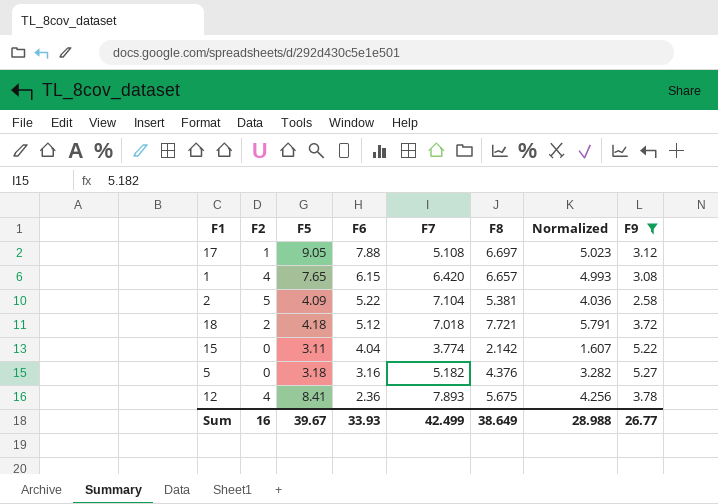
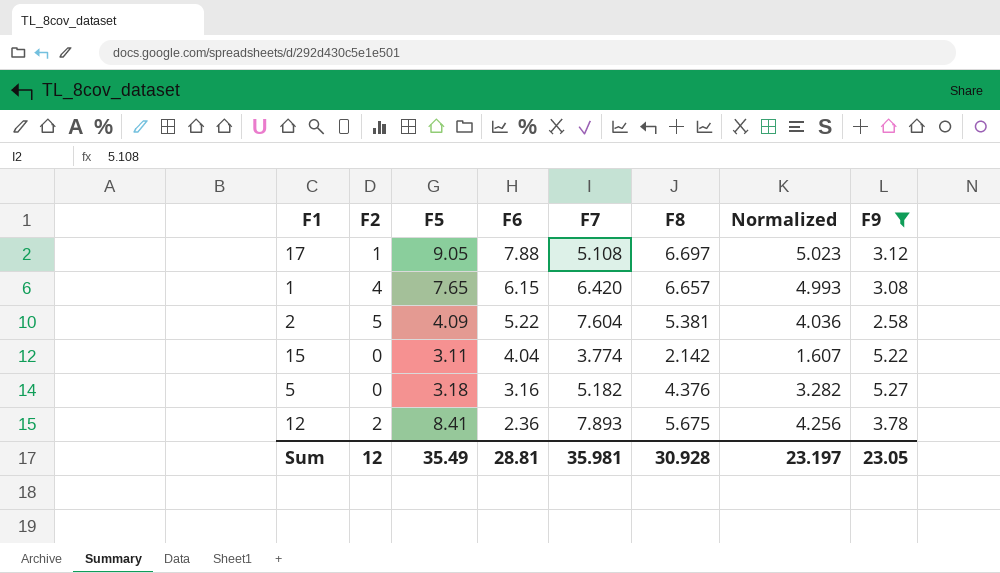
row 18: 2 | 4.18 | 5.12 | 7.018 | 7.721 | 5.791 | 3.72 -> none
2 | F7: 7.104 -> 7.604
12 | F2: 4 -> 2
Sum | F2: 16 -> 12
Sum | F5: 39.67 -> 35.49
Sum | F6: 33.93 -> 28.81
Sum | F7: 42.499 -> 35.981
Sum | F8: 38.649 -> 30.928
Sum | Normalized: 28.988 -> 23.197
Sum | F9: 26.77 -> 23.05

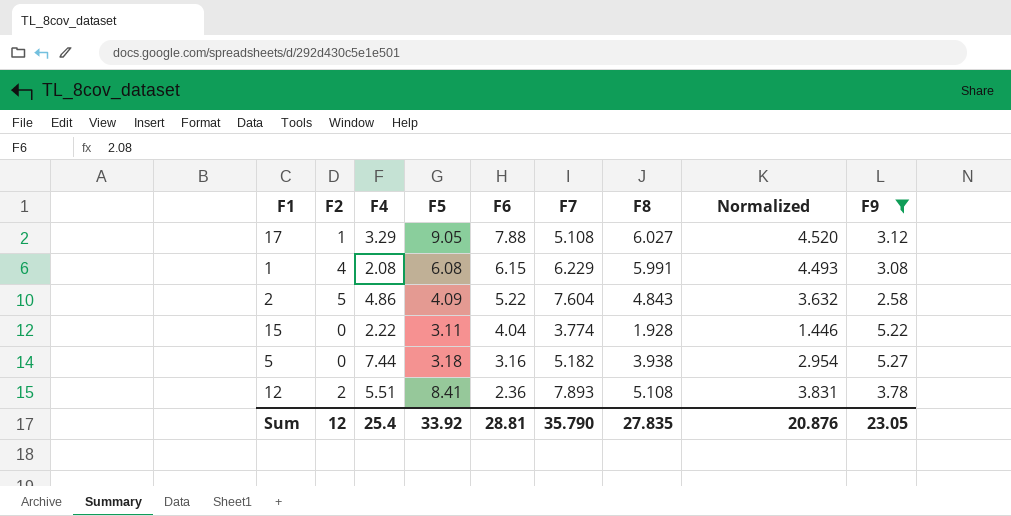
column F4 | position: none -> 3
17 | F8: 6.697 -> 6.027
17 | Normalized: 5.023 -> 4.520
1 | F5: 7.65 -> 6.08
1 | F7: 6.420 -> 6.229
1 | F8: 6.657 -> 5.991
1 | Normalized: 4.993 -> 4.493
2 | F8: 5.381 -> 4.843
2 | Normalized: 4.036 -> 3.632
15 | F8: 2.142 -> 1.928
15 | Normalized: 1.607 -> 1.446
5 | F8: 4.376 -> 3.938
5 | Normalized: 3.282 -> 2.954
12 | F8: 5.675 -> 5.108
12 | Normalized: 4.256 -> 3.831
Sum | F5: 35.49 -> 33.92
Sum | F7: 35.981 -> 35.790
Sum | F8: 30.928 -> 27.835
Sum | Normalized: 23.197 -> 20.876

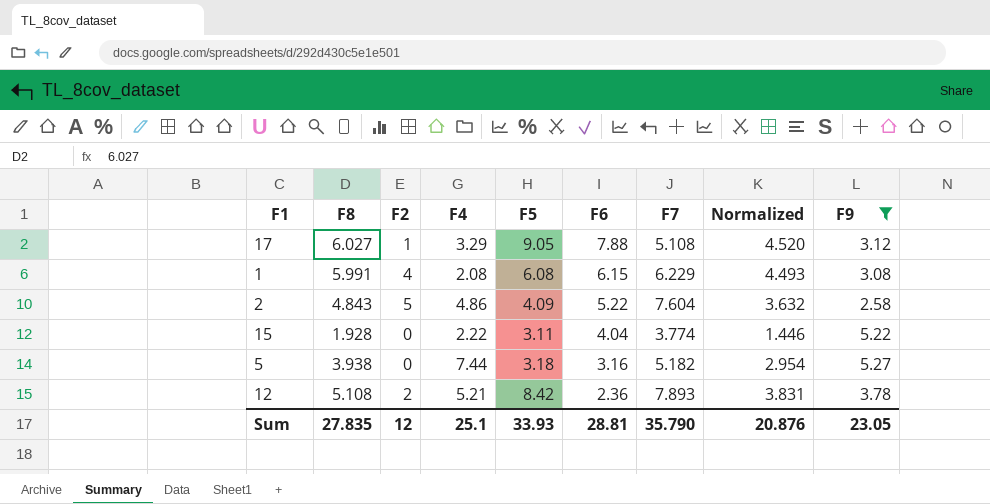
column F8 | position: 7 -> 2
12 | F4: 5.51 -> 5.21
12 | F5: 8.41 -> 8.42
Sum | F4: 25.4 -> 25.1
Sum | F5: 33.92 -> 33.93

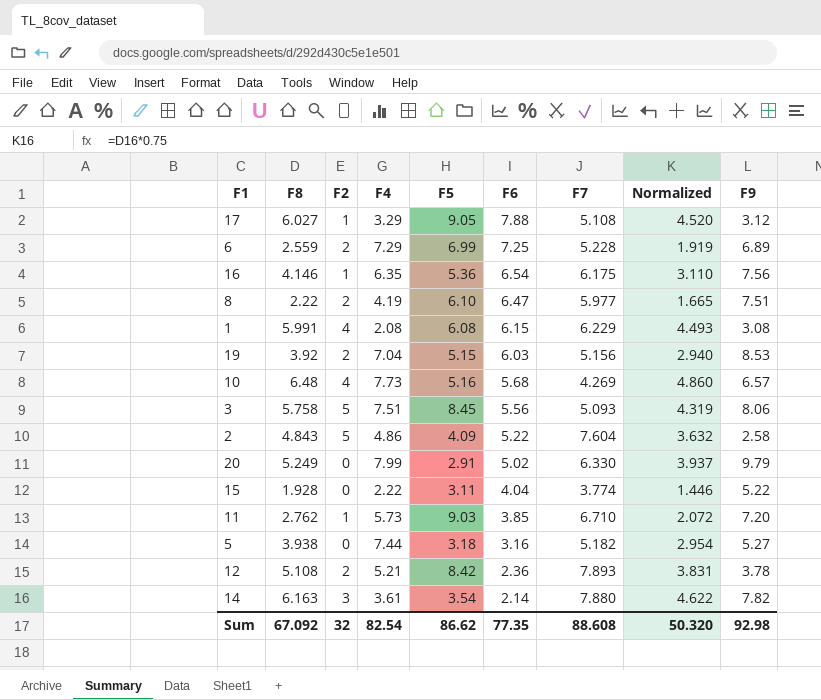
filter: F9 <= 5.27 -> none
Sum | F8: 27.835 -> 67.092
Sum | F2: 12 -> 32
Sum | F4: 25.1 -> 82.54
Sum | F5: 33.93 -> 86.62
Sum | F6: 28.81 -> 77.35
Sum | F7: 35.790 -> 88.608
Sum | Normalized: 20.876 -> 50.320
Sum | F9: 23.05 -> 92.98

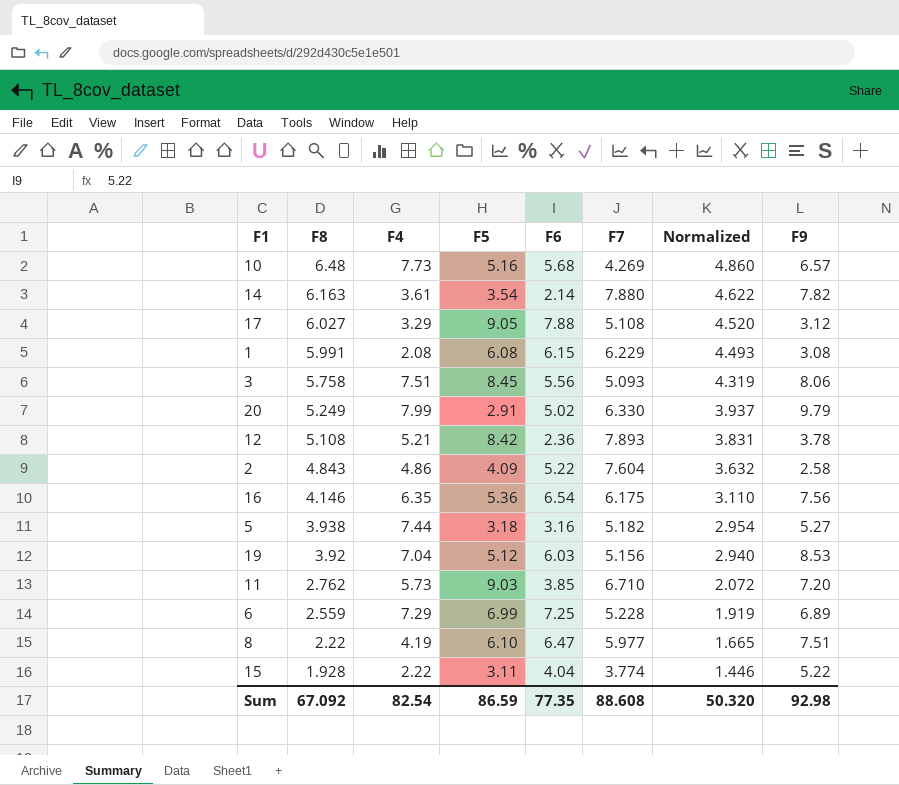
row order: F6 descending -> F8 descending
column F2 | position: 3 -> none
19 | F5: 5.15 -> 5.12
Sum | F5: 86.62 -> 86.59

